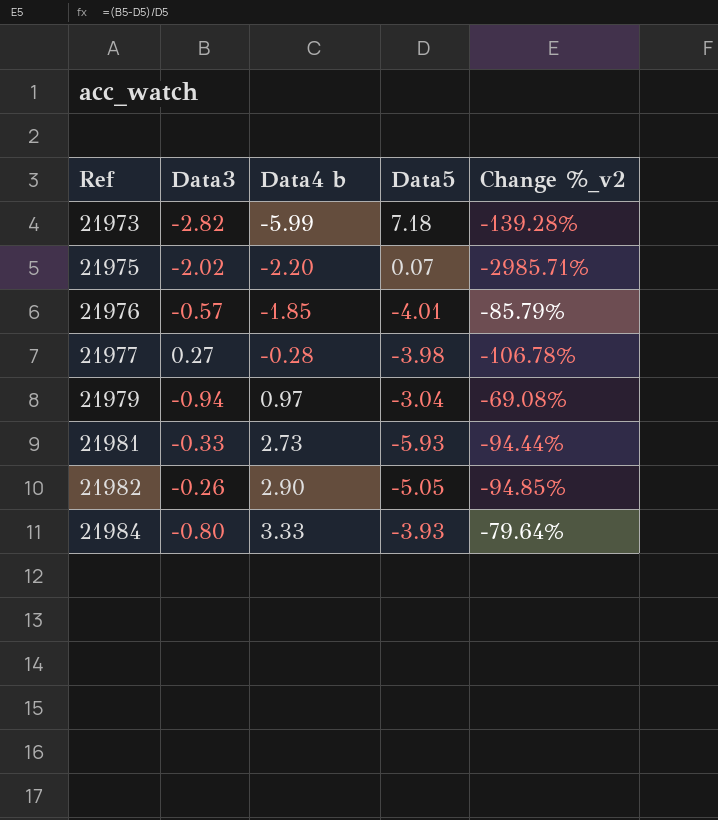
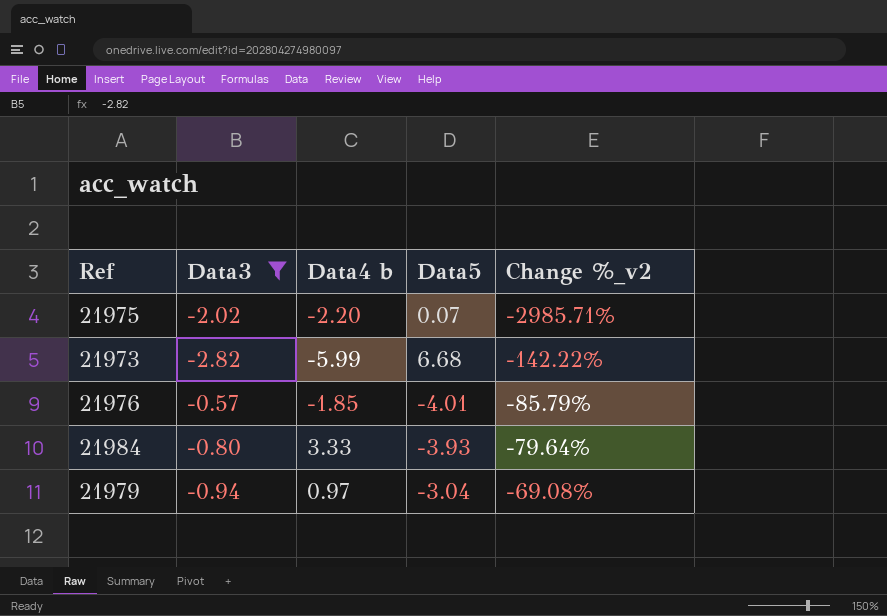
filter: none -> Data3 <= -0.57
row order: Ref ascending -> Change %_v2 ascending
21973 | Data5: 7.18 -> 6.68
21973 | Change %_v2: -139.28% -> -142.22%

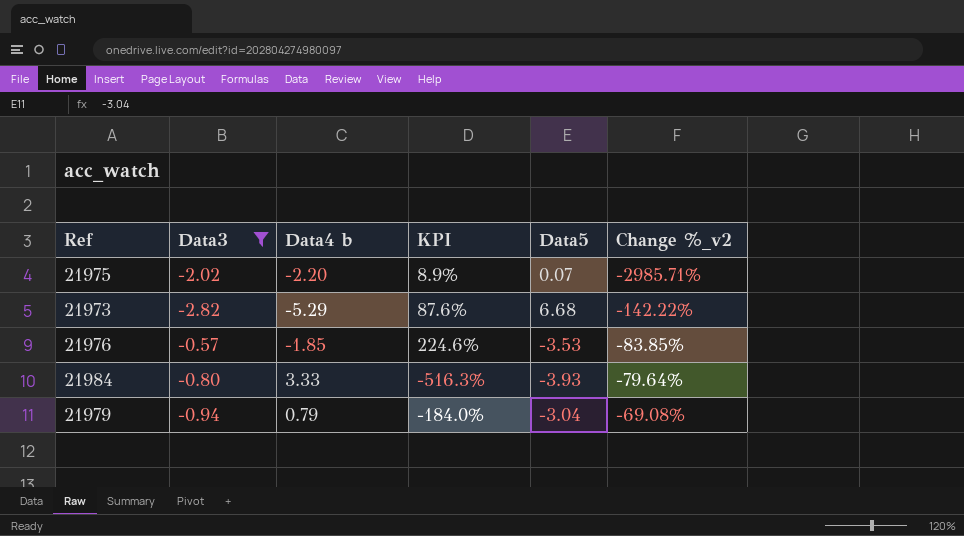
column KPI | formula: none -> ([Data4 b] - [Data3]) / [Data3]
21973 | Data4 b: -5.99 -> -5.29
21976 | Data5: -4.01 -> -3.53
21976 | Change %_v2: -85.79% -> -83.85%
21979 | Data4 b: 0.97 -> 0.79

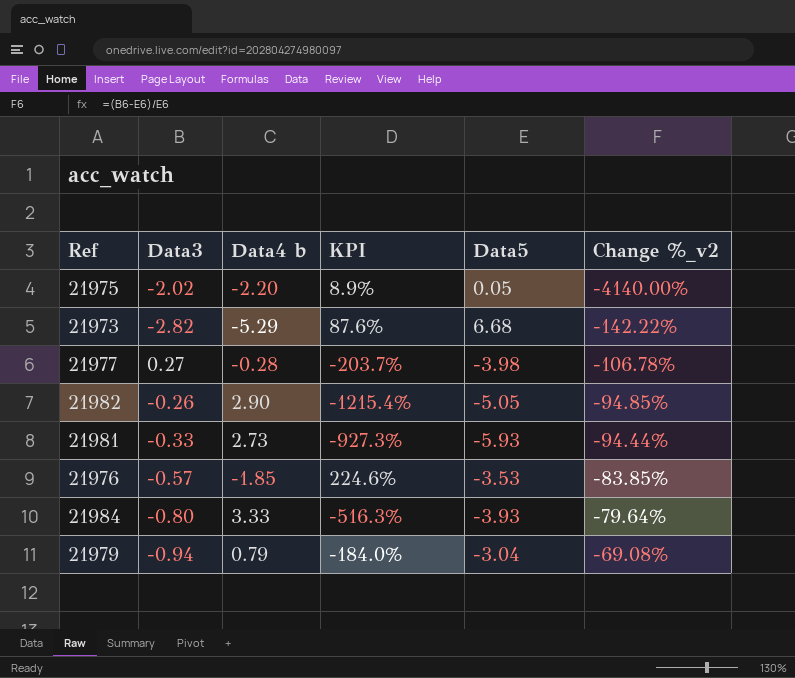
filter: Data3 <= -0.57 -> none
21975 | Data5: 0.07 -> 0.05
21975 | Change %_v2: -2985.71% -> -4140.00%

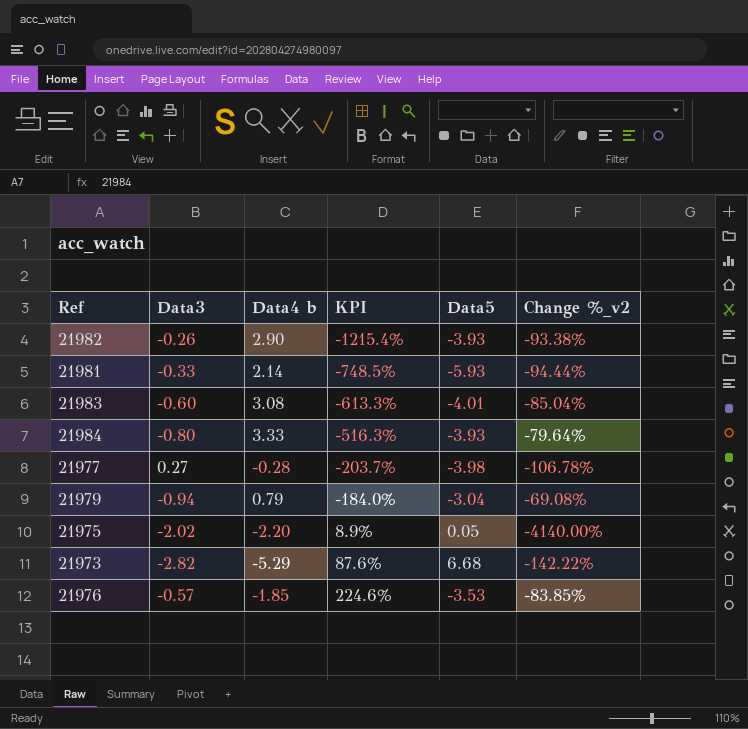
row order: Change %_v2 ascending -> KPI ascending
21982 | Data5: -5.05 -> -3.93
21982 | Change %_v2: -94.85% -> -93.38%
21981 | Data4 b: 2.73 -> 2.14
21981 | KPI: -927.3% -> -748.5%
row 21983: none -> -0.60 | 3.08 | -613.3% | -4.01 | -85.04%

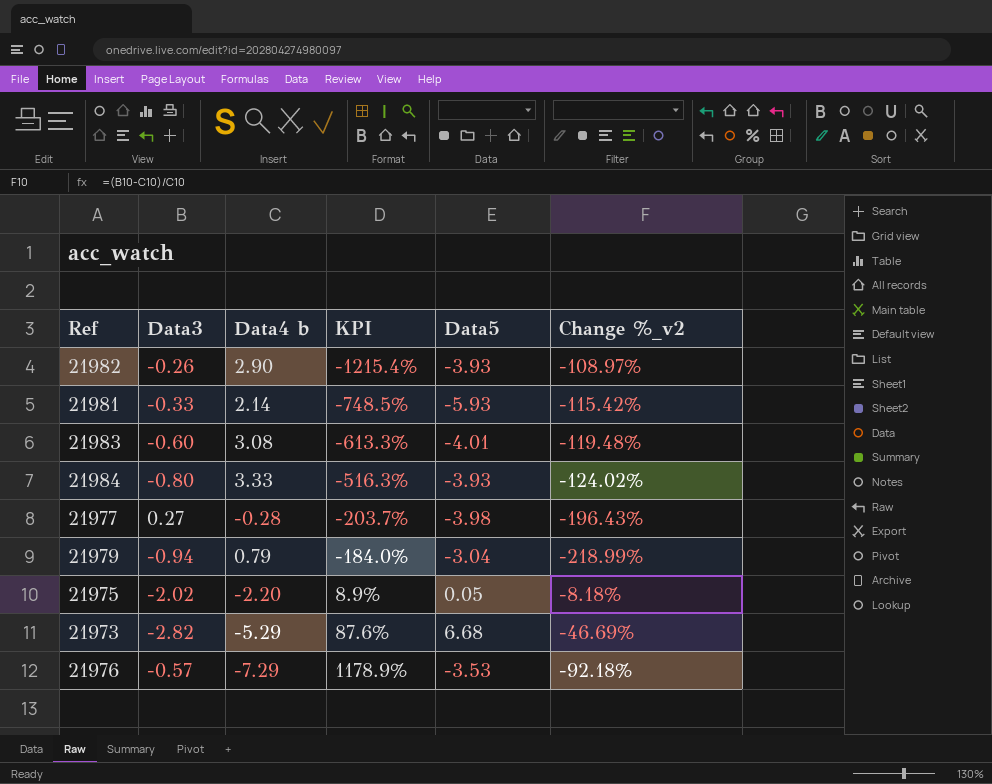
column Change %_v2 | formula: ([Data3] - [Data5]) / [Data5] -> ([Data3] - [Data4 b]) / [Data4 b]
21976 | Data4 b: -1.85 -> -7.29
21976 | KPI: 224.6% -> 1178.9%

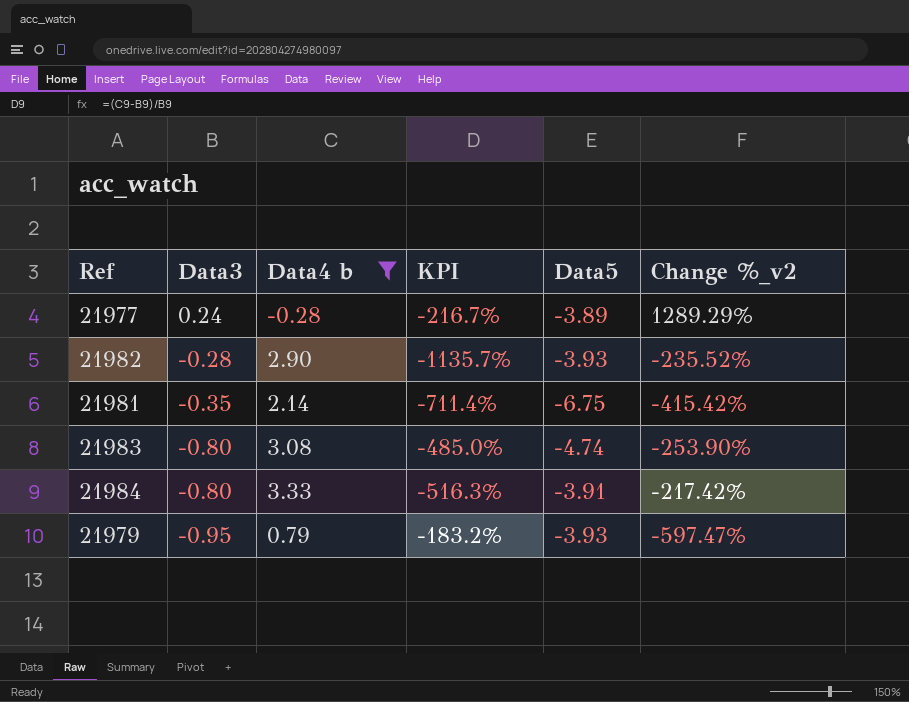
filter: none -> Data4 b >= -0.28
row order: KPI ascending -> Data3 descending
column Change %_v2 | formula: ([Data3] - [Data4 b]) / [Data4 b] -> ([Data5] - [Data4 b]) / [Data4 b]
21977 | Data3: 0.27 -> 0.24
21977 | KPI: -203.7% -> -216.7%
21977 | Data5: -3.98 -> -3.89
21982 | Data3: -0.26 -> -0.28
21982 | KPI: -1215.4% -> -1135.7%
21981 | Data3: -0.33 -> -0.35
21981 | KPI: -748.5% -> -711.4%
21981 | Data5: -5.93 -> -6.75
21983 | Data3: -0.60 -> -0.80
21983 | KPI: -613.3% -> -485.0%
21983 | Data5: -4.01 -> -4.74
21984 | Data5: -3.93 -> -3.91
21979 | Data3: -0.94 -> -0.95
21979 | KPI: -184.0% -> -183.2%
21979 | Data5: -3.04 -> -3.93

